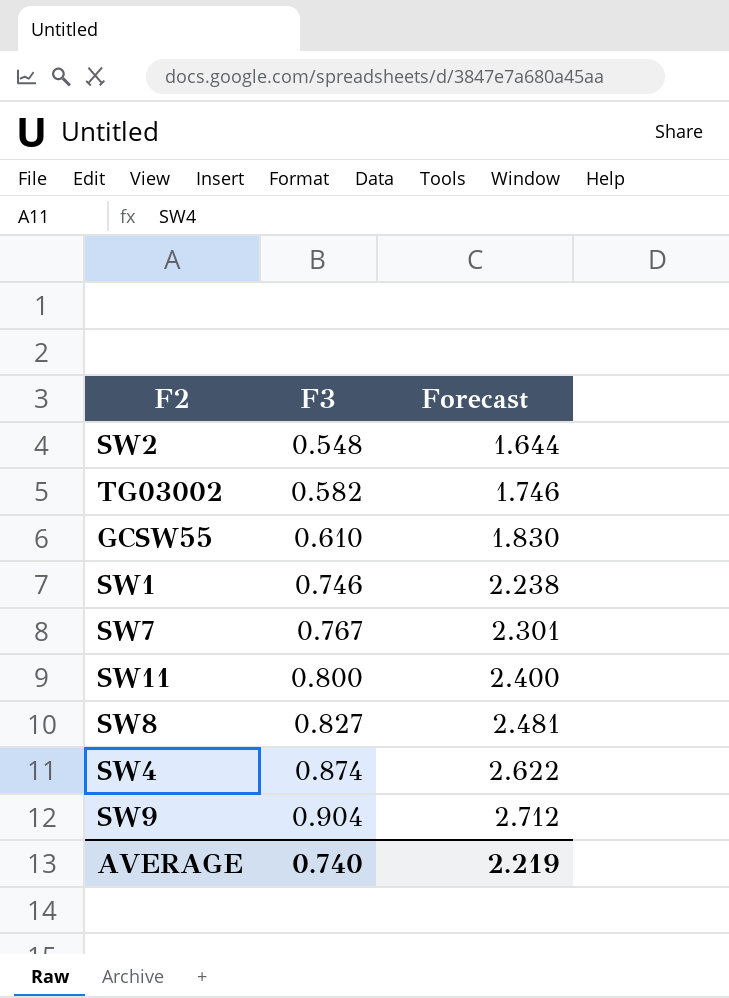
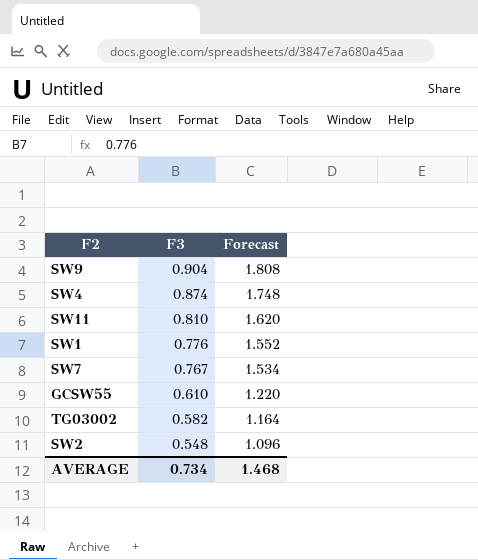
row order: F3 ascending -> F3 descending
column Forecast | formula: [F3] * 3 -> [F3] * 2
row SW8: 0.827 | 2.481 -> none
SW11 | F3: 0.800 -> 0.810
SW1 | F3: 0.746 -> 0.776
AVERAGE | F3: 0.740 -> 0.734
AVERAGE | Forecast: 2.219 -> 1.468

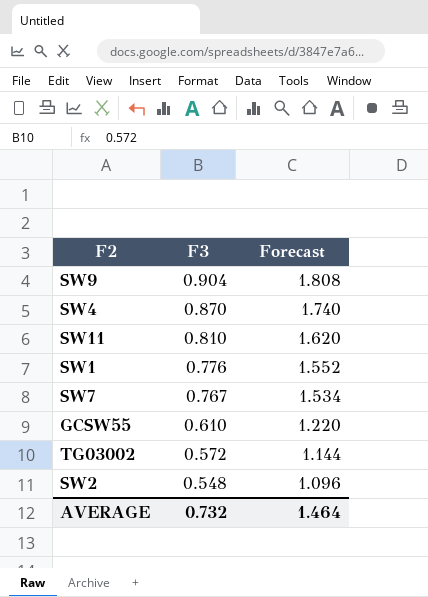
SW4 | F3: 0.874 -> 0.870
SW4 | Forecast: 1.748 -> 1.740
TG03002 | F3: 0.582 -> 0.572
TG03002 | Forecast: 1.164 -> 1.144
AVERAGE | F3: 0.734 -> 0.732
AVERAGE | Forecast: 1.468 -> 1.464

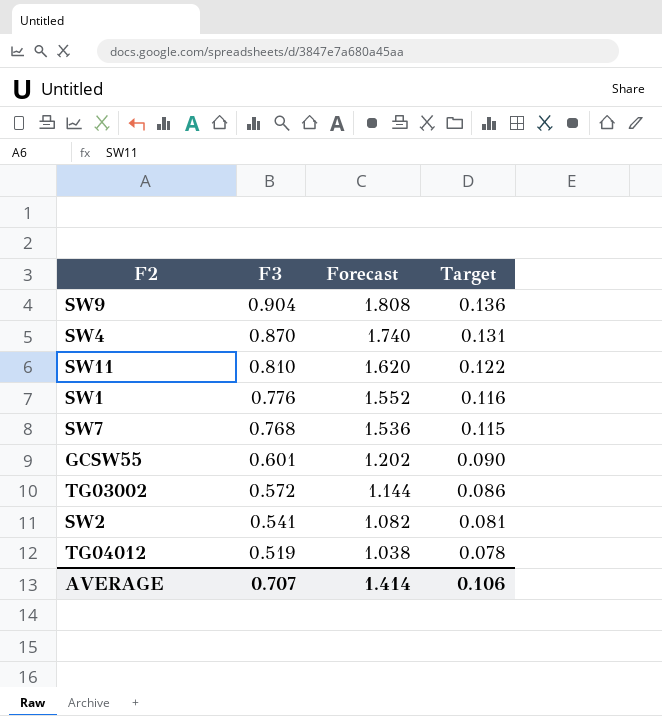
column Target | formula: none -> [F3] * 0.15
SW7 | F3: 0.767 -> 0.768
SW7 | Forecast: 1.534 -> 1.536
GCSW55 | F3: 0.610 -> 0.601
GCSW55 | Forecast: 1.220 -> 1.202
SW2 | F3: 0.548 -> 0.541
SW2 | Forecast: 1.096 -> 1.082
row TG04012: none -> 0.519 | 1.038 | 0.078
AVERAGE | F3: 0.732 -> 0.707
AVERAGE | Forecast: 1.464 -> 1.414

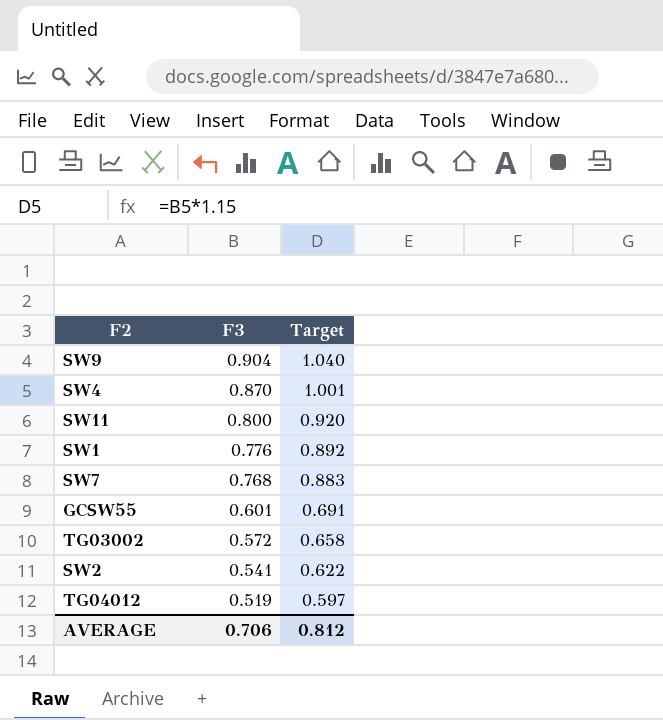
column Forecast | formula: [F3] * 2 -> none
column Target | formula: [F3] * 0.15 -> [F3] * 1.15
SW11 | F3: 0.810 -> 0.800
AVERAGE | F3: 0.707 -> 0.706
AVERAGE | Target: 0.106 -> 0.812

